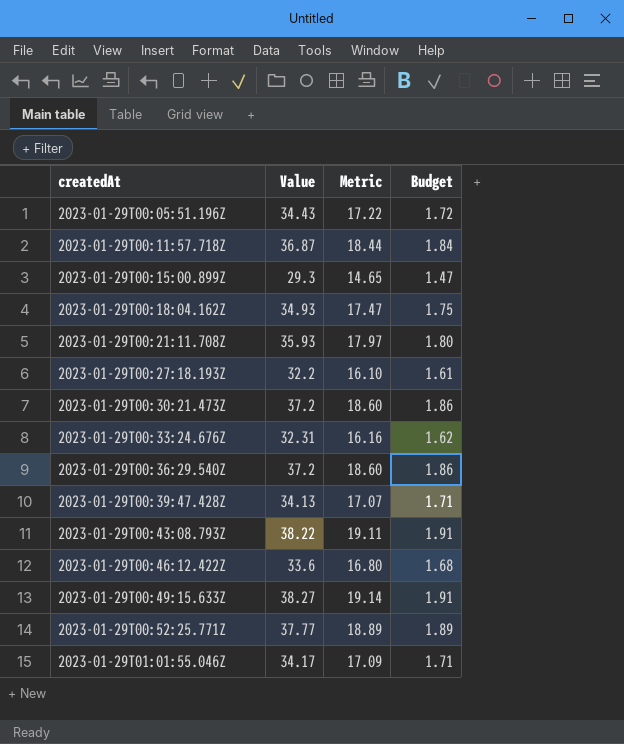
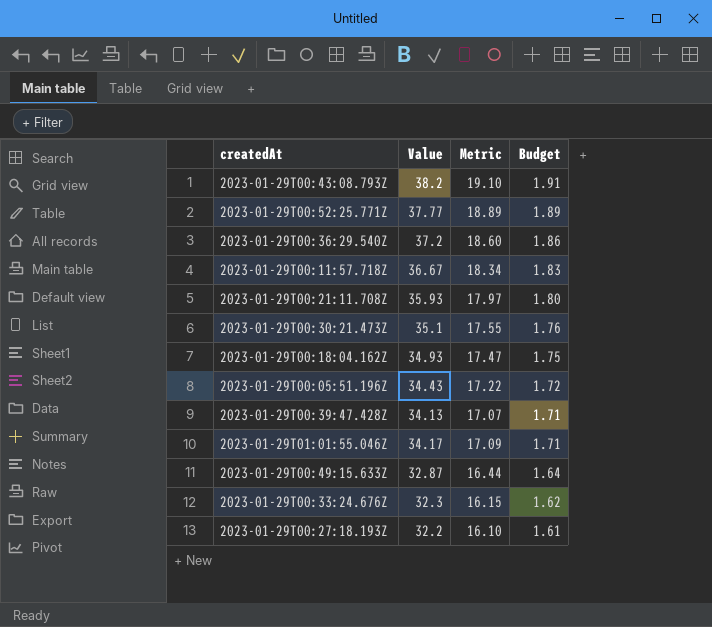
row order: createdAt ascending -> Budget descending
row 2023-01-29T00:15:00.899Z: 29.3 | 14.65 | 1.47 -> none
row 2023-01-29T00:46:12.422Z: 33.6 | 16.80 | 1.68 -> none
2023-01-29T00:43:08.793Z | Value: 38.22 -> 38.2
2023-01-29T00:43:08.793Z | Metric: 19.11 -> 19.10
2023-01-29T00:11:57.718Z | Value: 36.87 -> 36.67
2023-01-29T00:11:57.718Z | Metric: 18.44 -> 18.34
2023-01-29T00:11:57.718Z | Budget: 1.84 -> 1.83
2023-01-29T00:30:21.473Z | Value: 37.2 -> 35.1
2023-01-29T00:30:21.473Z | Metric: 18.60 -> 17.55
2023-01-29T00:30:21.473Z | Budget: 1.86 -> 1.76
2023-01-29T00:49:15.633Z | Value: 38.27 -> 32.87
2023-01-29T00:49:15.633Z | Metric: 19.14 -> 16.44
2023-01-29T00:49:15.633Z | Budget: 1.91 -> 1.64
2023-01-29T00:33:24.676Z | Value: 32.31 -> 32.3
2023-01-29T00:33:24.676Z | Metric: 16.16 -> 16.15

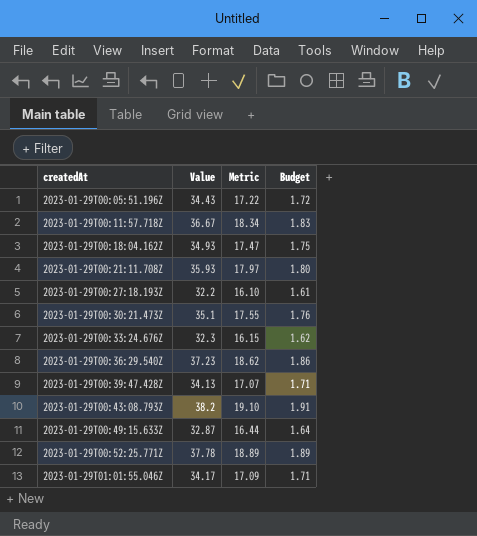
row order: Budget descending -> createdAt ascending
2023-01-29T00:36:29.540Z | Value: 37.2 -> 37.23
2023-01-29T00:36:29.540Z | Metric: 18.60 -> 18.62
2023-01-29T00:52:25.771Z | Value: 37.77 -> 37.78

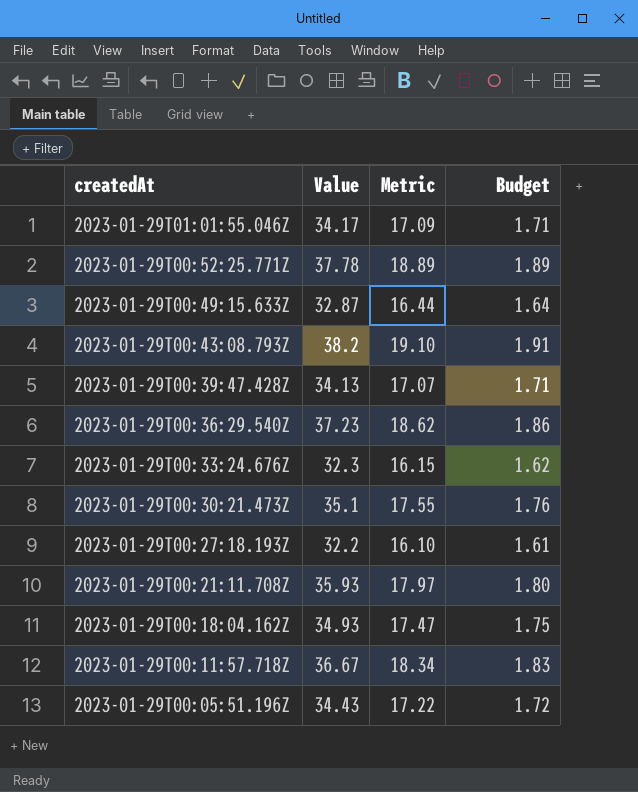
row order: createdAt ascending -> createdAt descending

